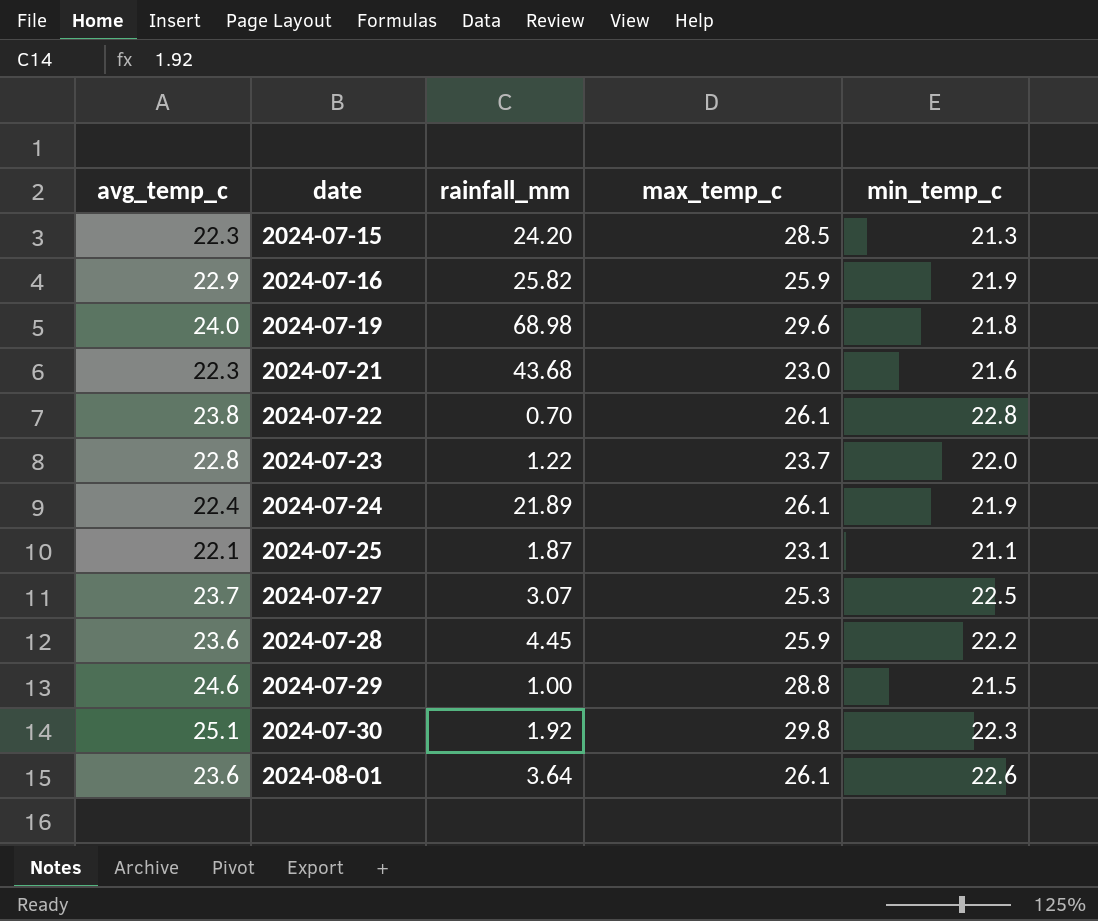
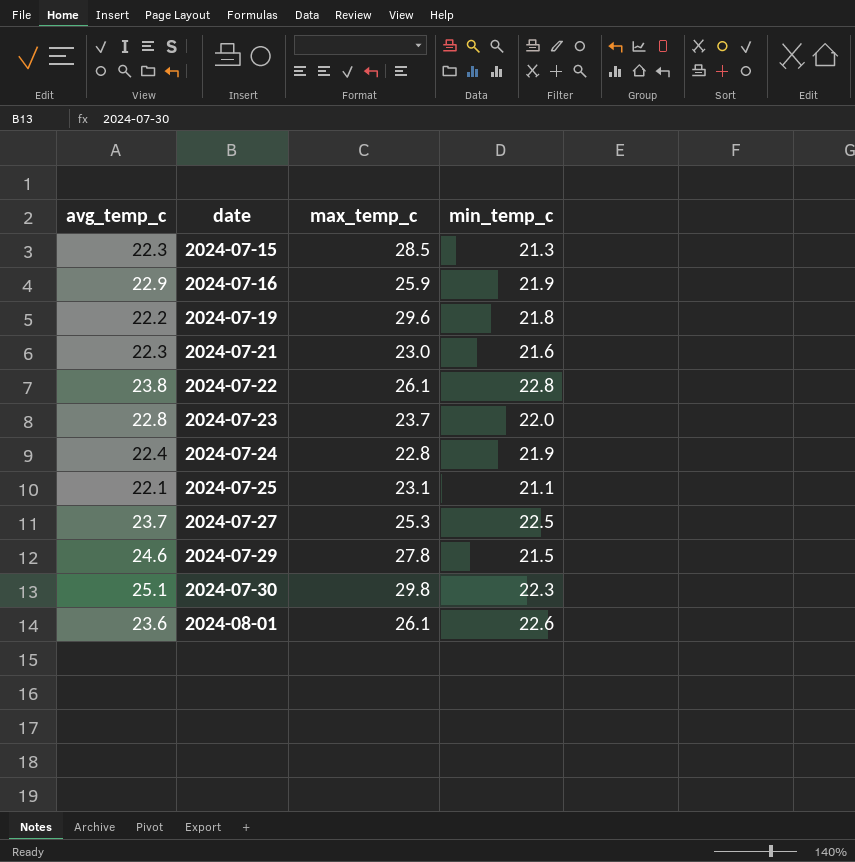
column rainfall_mm | position: 3 -> none
row 2024-07-28: 23.6 | 4.45 | 25.9 | 22.2 -> none
2024-07-19 | avg_temp_c: 24.0 -> 22.2
2024-07-24 | max_temp_c: 26.1 -> 22.8
2024-07-29 | max_temp_c: 28.8 -> 27.8

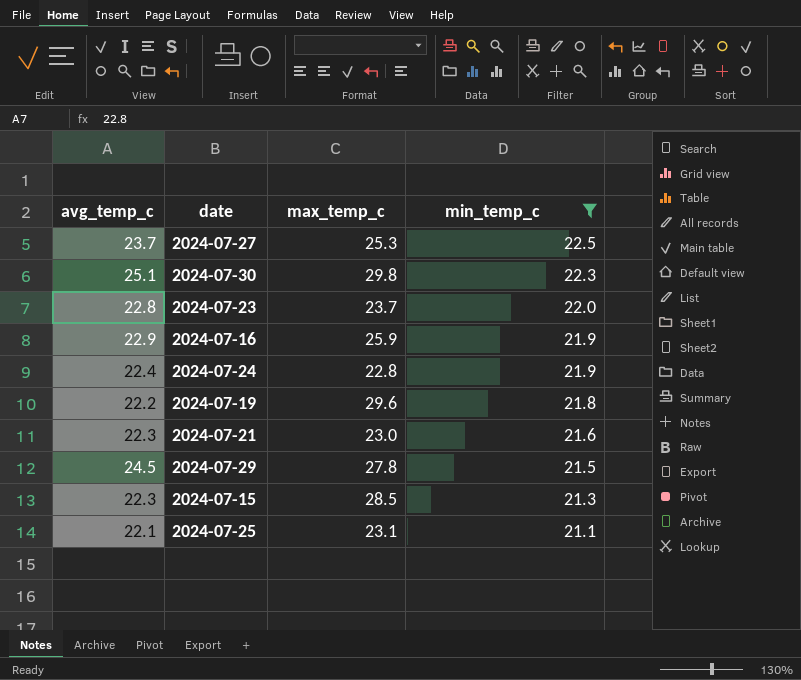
filter: none -> min_temp_c <= 22.5
row order: date ascending -> min_temp_c descending
2024-07-29 | avg_temp_c: 24.6 -> 24.5

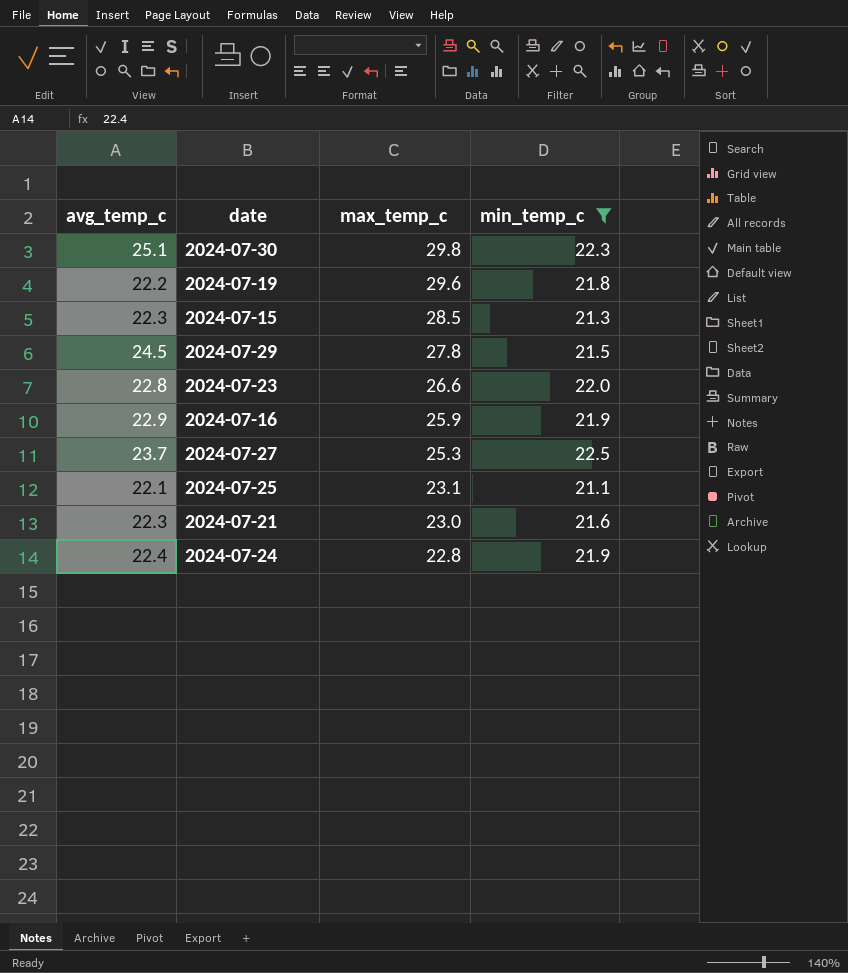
row order: min_temp_c descending -> max_temp_c descending
2024-07-23 | max_temp_c: 23.7 -> 26.6

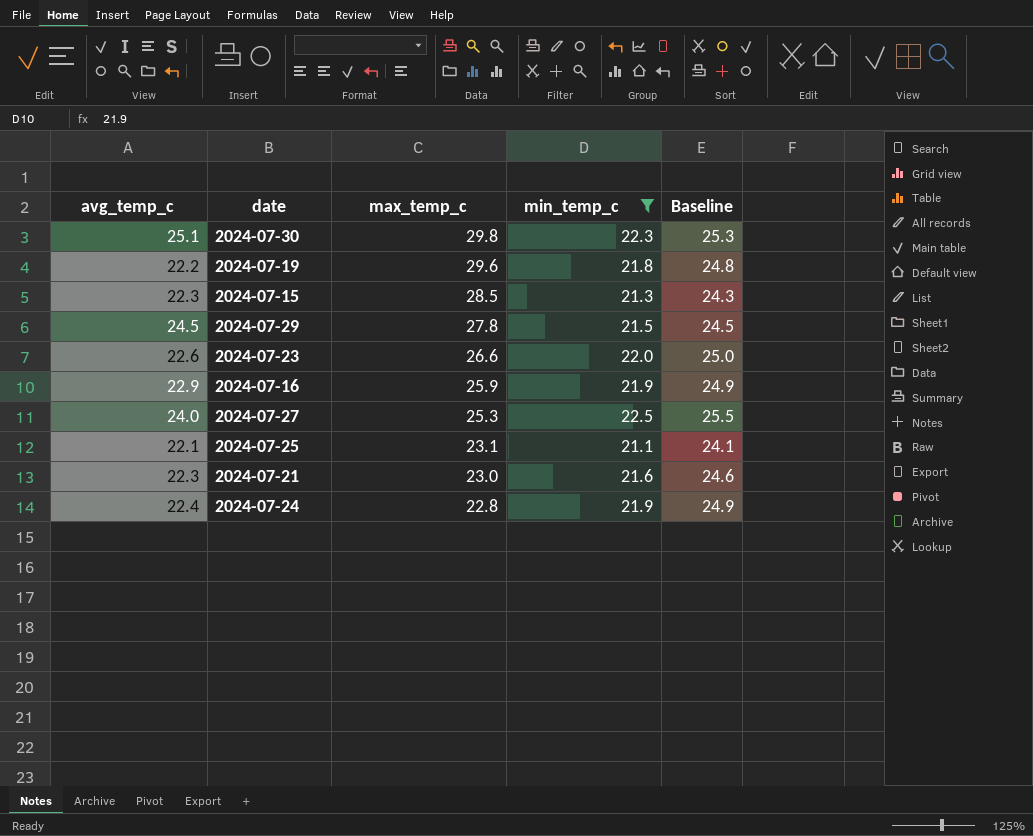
column Baseline | formula: none -> [min_temp_c] + 3
2024-07-23 | avg_temp_c: 22.8 -> 22.6
2024-07-27 | avg_temp_c: 23.7 -> 24.0

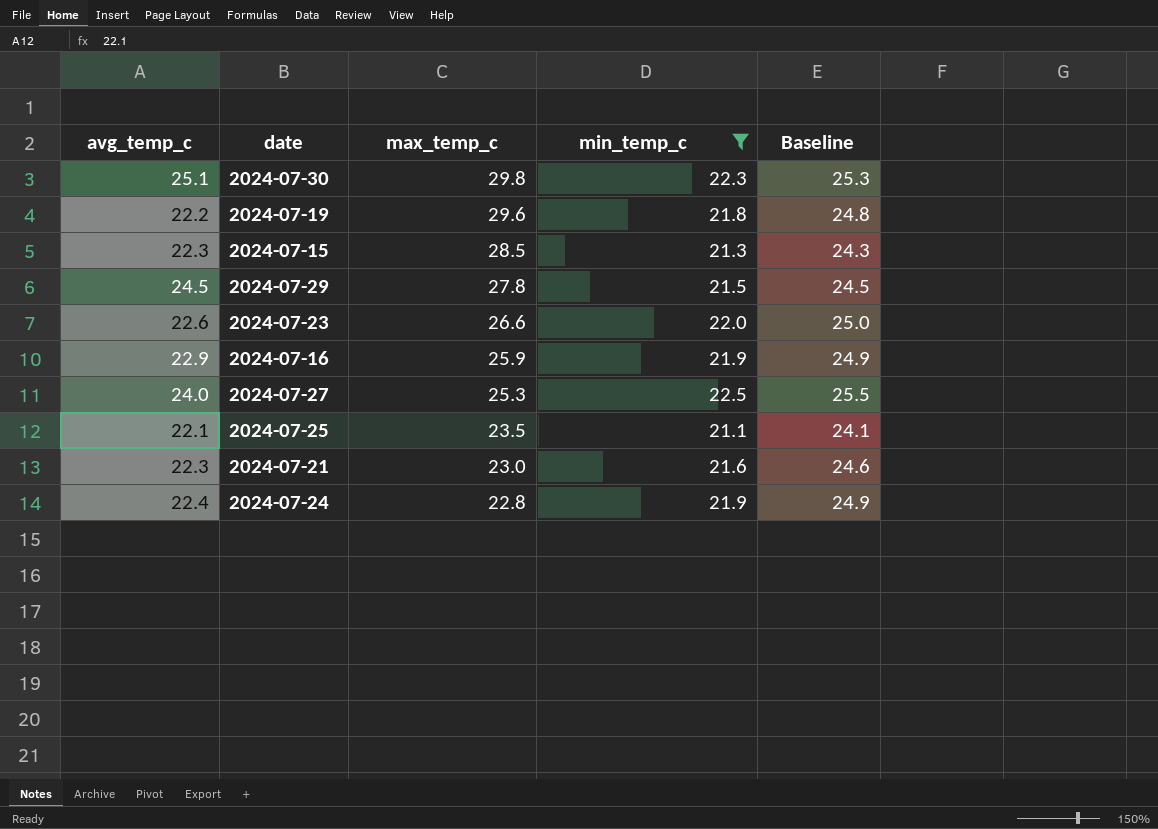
2024-07-25 | max_temp_c: 23.1 -> 23.5

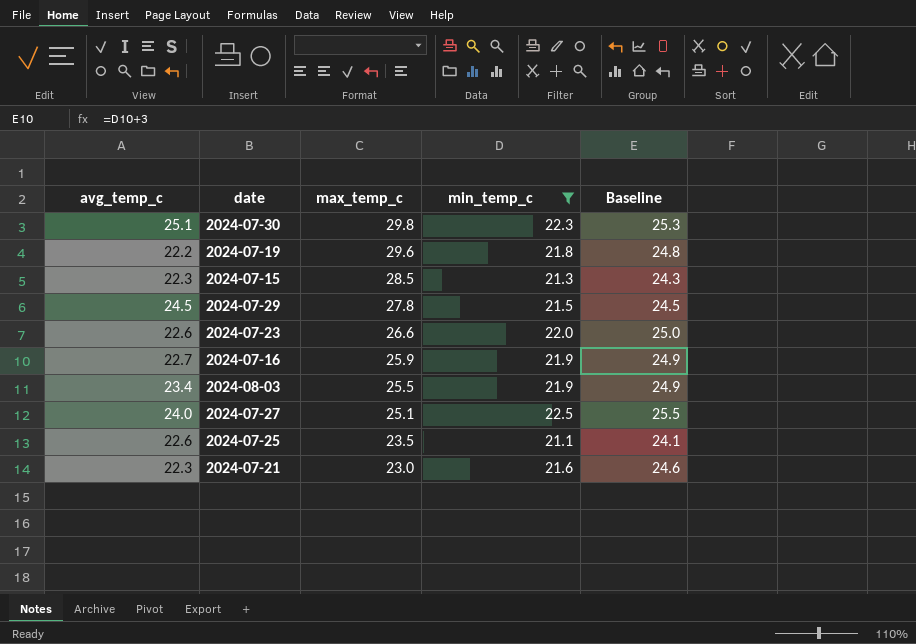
row 2024-07-24: 22.4 | 22.8 | 21.9 | 24.9 -> none
2024-07-16 | avg_temp_c: 22.9 -> 22.7
row 2024-08-03: none -> 23.4 | 25.5 | 21.9 | 24.9
2024-07-27 | max_temp_c: 25.3 -> 25.1
2024-07-25 | avg_temp_c: 22.1 -> 22.6

